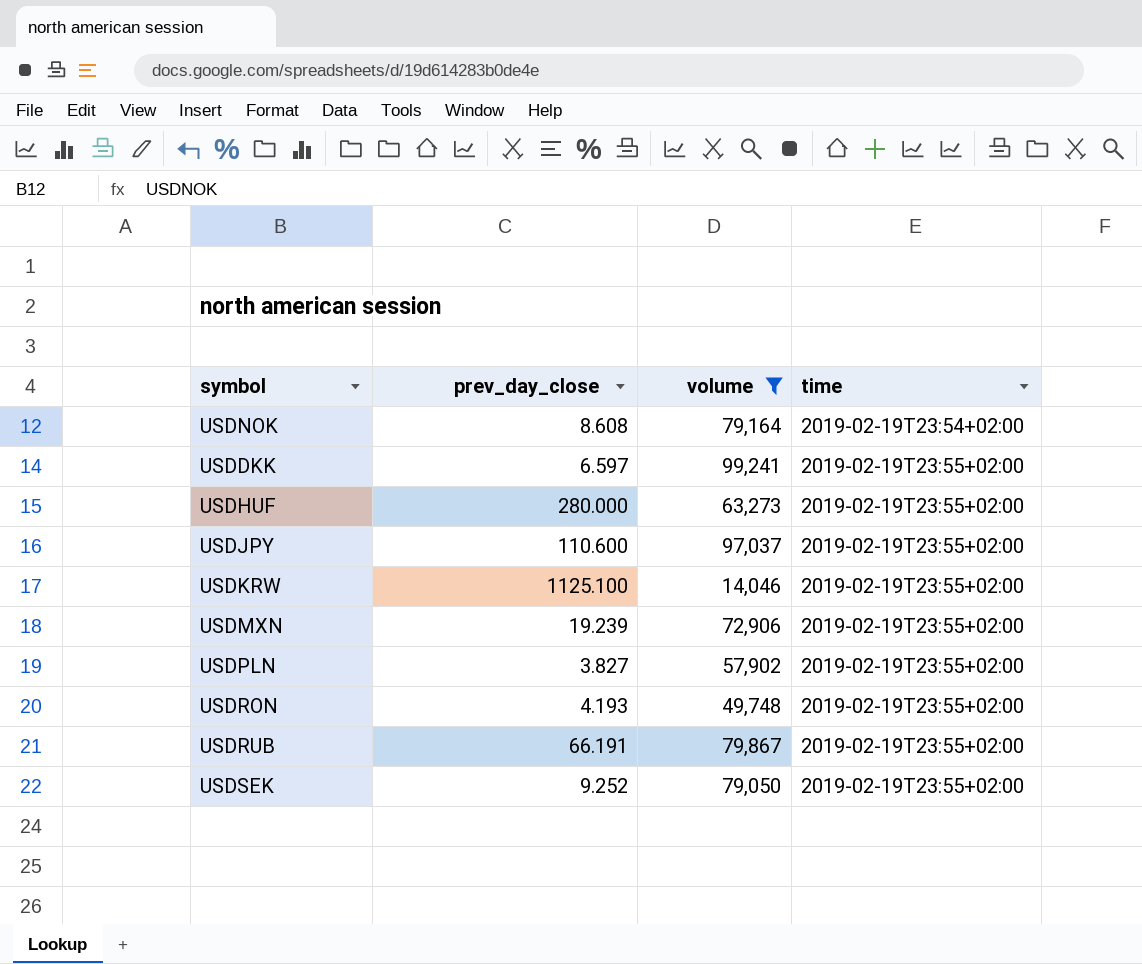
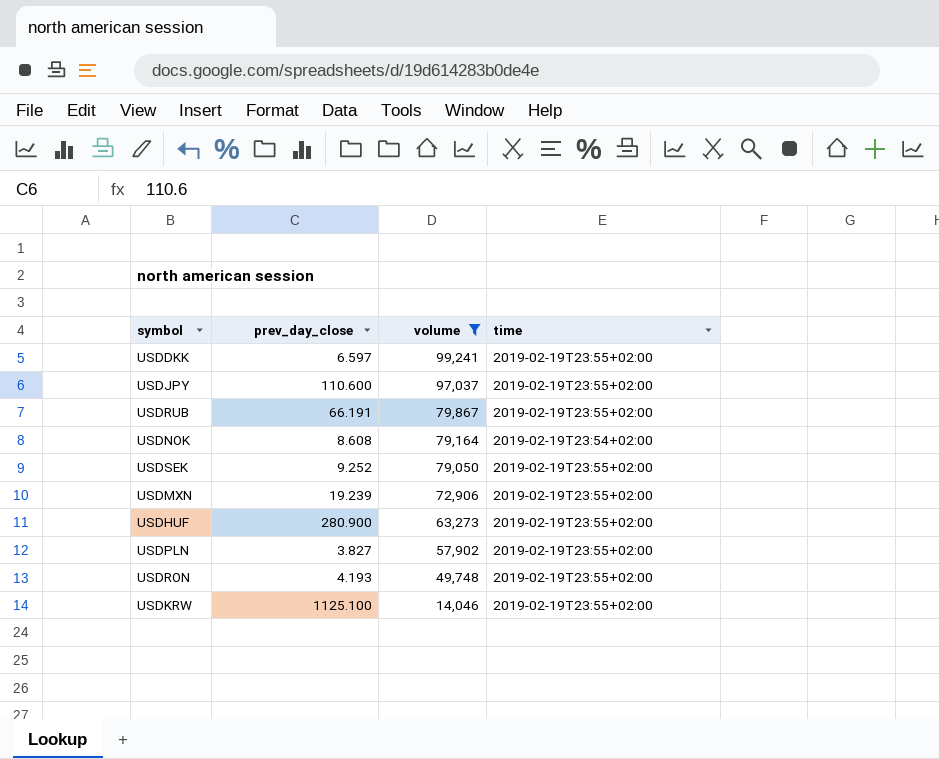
row order: time ascending -> volume descending
USDHUF | prev_day_close: 280.000 -> 280.900

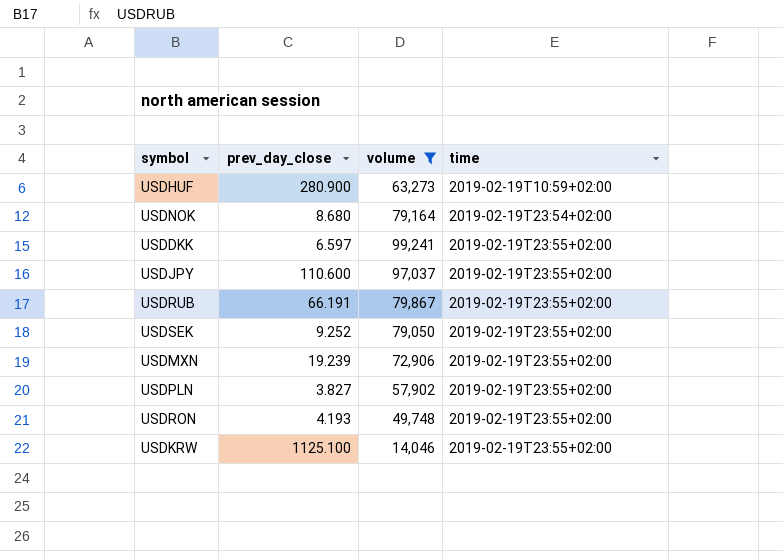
row order: volume descending -> time ascending
USDHUF | time: 2019-02-19T23:55+02:00 -> 2019-02-19T10:59+02:00
USDNOK | prev_day_close: 8.608 -> 8.680

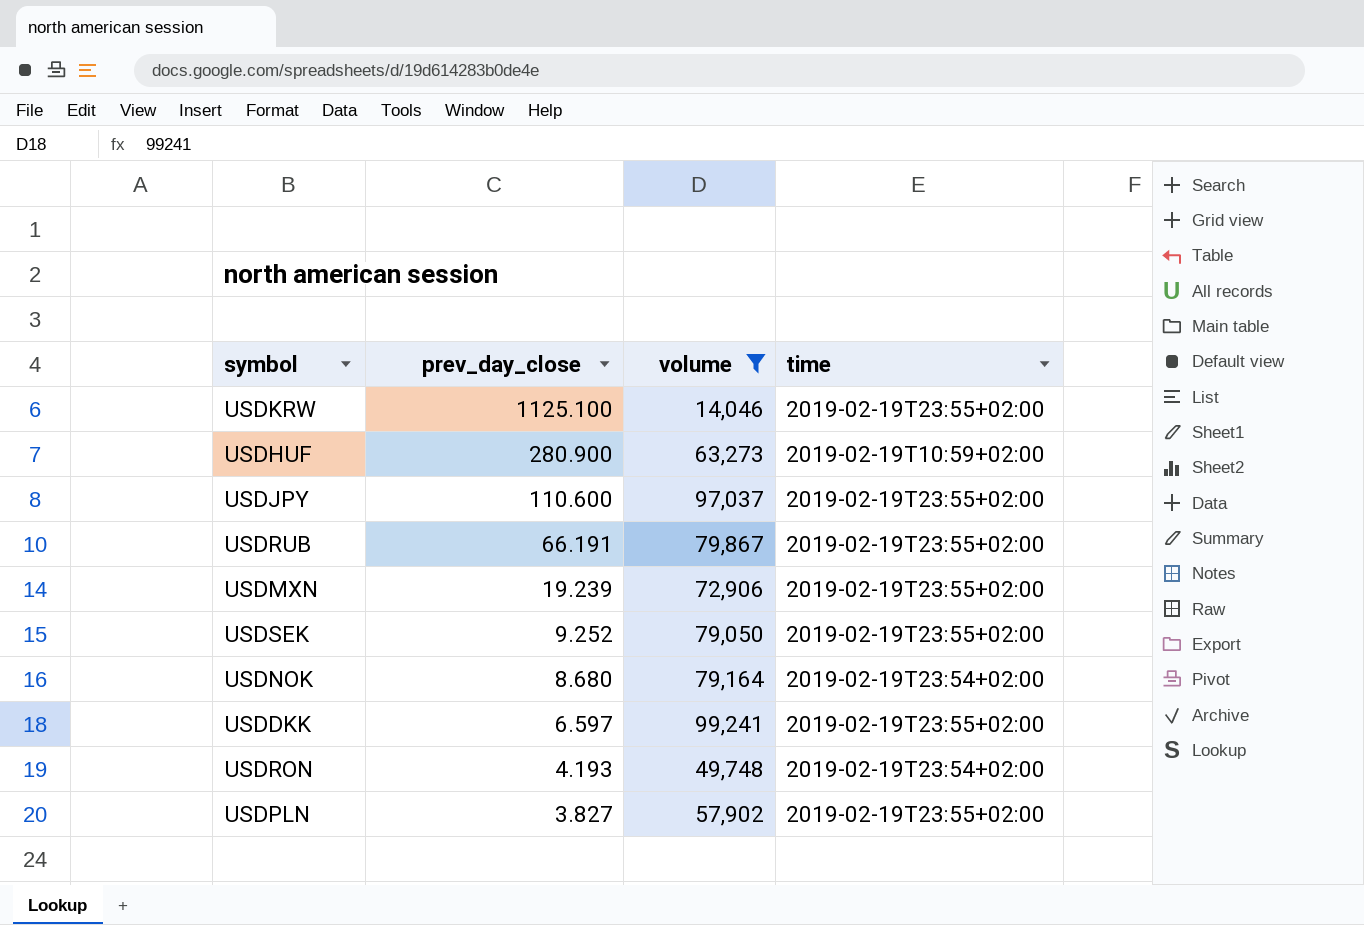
row order: time ascending -> prev_day_close descending
USDRON | time: 2019-02-19T23:55+02:00 -> 2019-02-19T23:54+02:00

